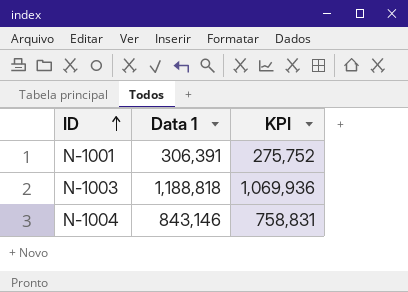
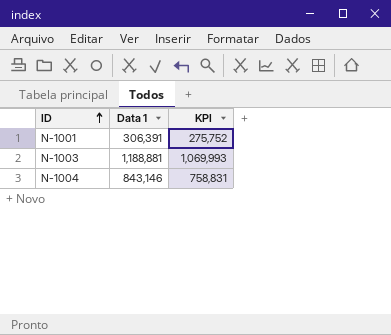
N-1003 | Data 1: 1,188,818 -> 1,188,881
N-1003 | KPI: 1,069,936 -> 1,069,993

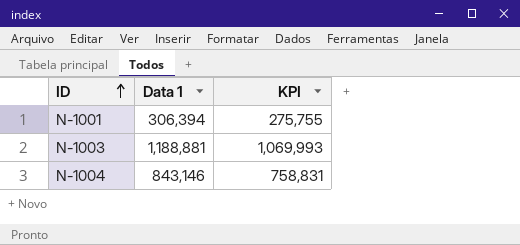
N-1001 | Data 1: 306,391 -> 306,394
N-1001 | KPI: 275,752 -> 275,755

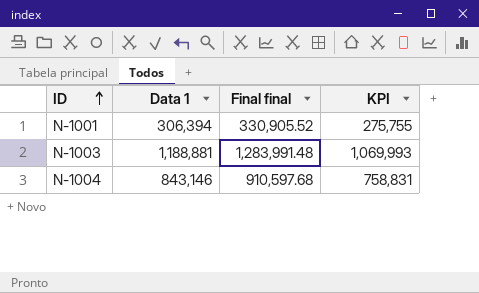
column Final final | formula: none -> [Data 1] * 1.08

